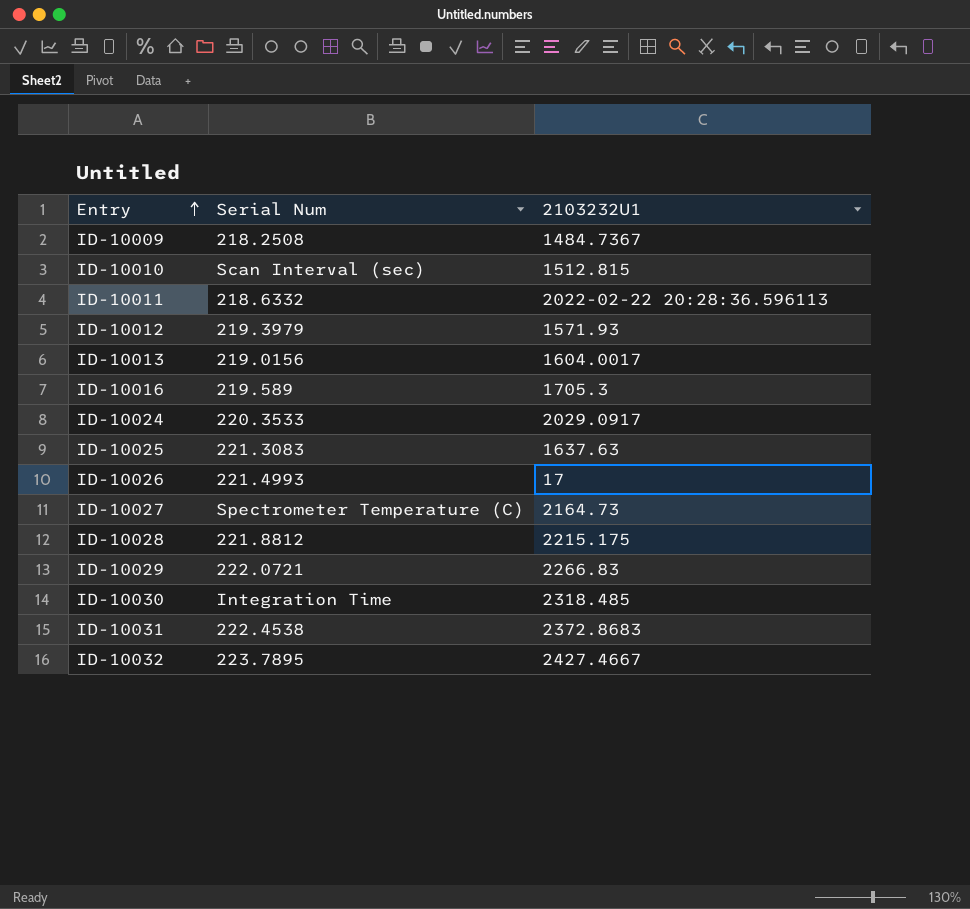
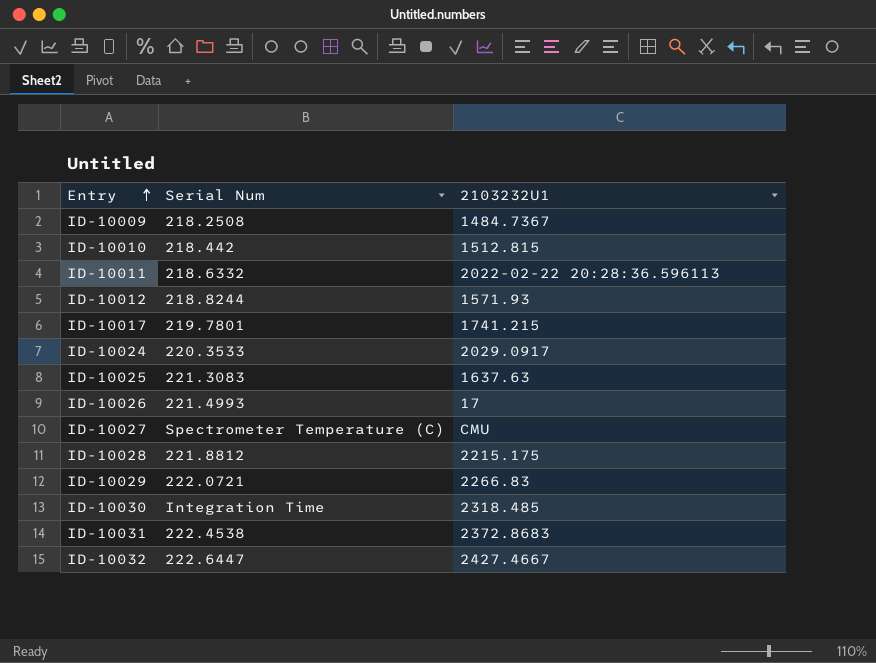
row ID-10013: 219.0156 | 1604.0017 -> none
row ID-10016: 219.589 | 1705.3 -> none
ID-10010 | Serial Num: Scan Interval (sec) -> 218.442
ID-10012 | Serial Num: 219.3979 -> 218.8244
row ID-10017: none -> 219.7801 | 1741.215
ID-10027 | 2103232U1: 2164.73 -> CMU
ID-10032 | Serial Num: 223.7895 -> 222.6447

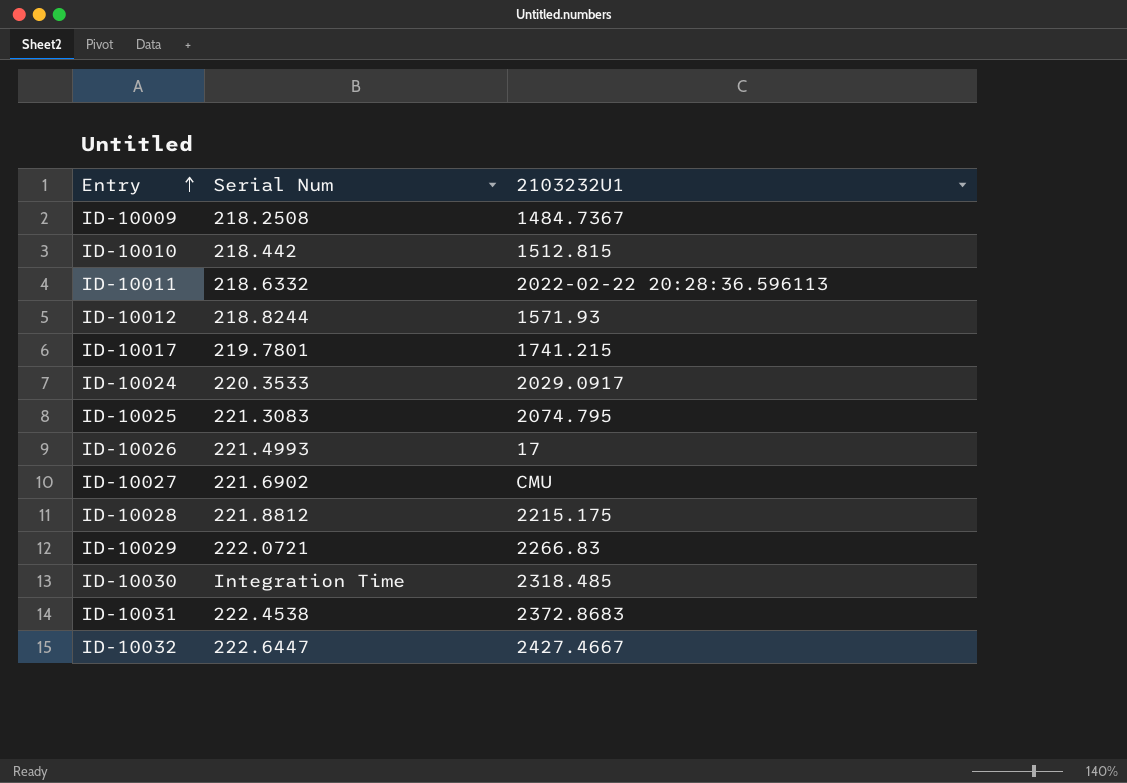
ID-10025 | 2103232U1: 1637.63 -> 2074.795
ID-10027 | Serial Num: Spectrometer Temperature (C) -> 221.6902

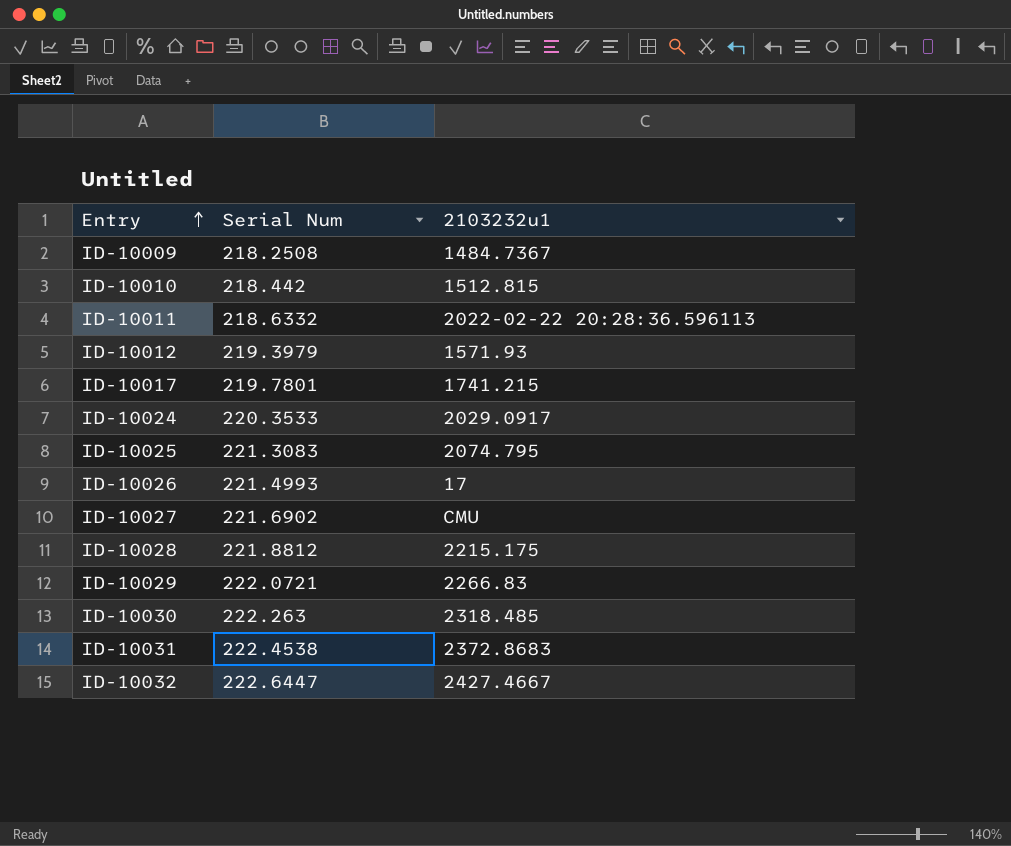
column name: 2103232U1 -> 2103232u1
ID-10012 | Serial Num: 218.8244 -> 219.3979
ID-10030 | Serial Num: Integration Time -> 222.263

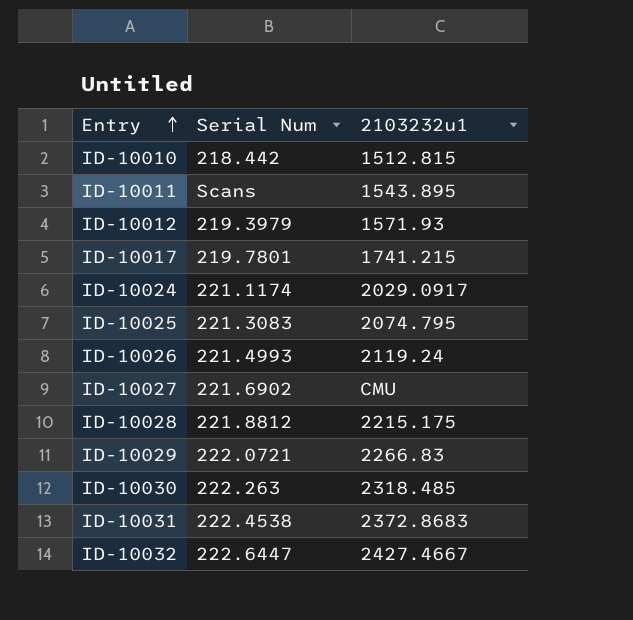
row ID-10009: 218.2508 | 1484.7367 -> none
ID-10011 | Serial Num: 218.6332 -> Scans
ID-10011 | 2103232u1: 2022-02-22 20:28:36.596113 -> 1543.895
ID-10024 | Serial Num: 220.3533 -> 221.1174
ID-10026 | 2103232u1: 17 -> 2119.24

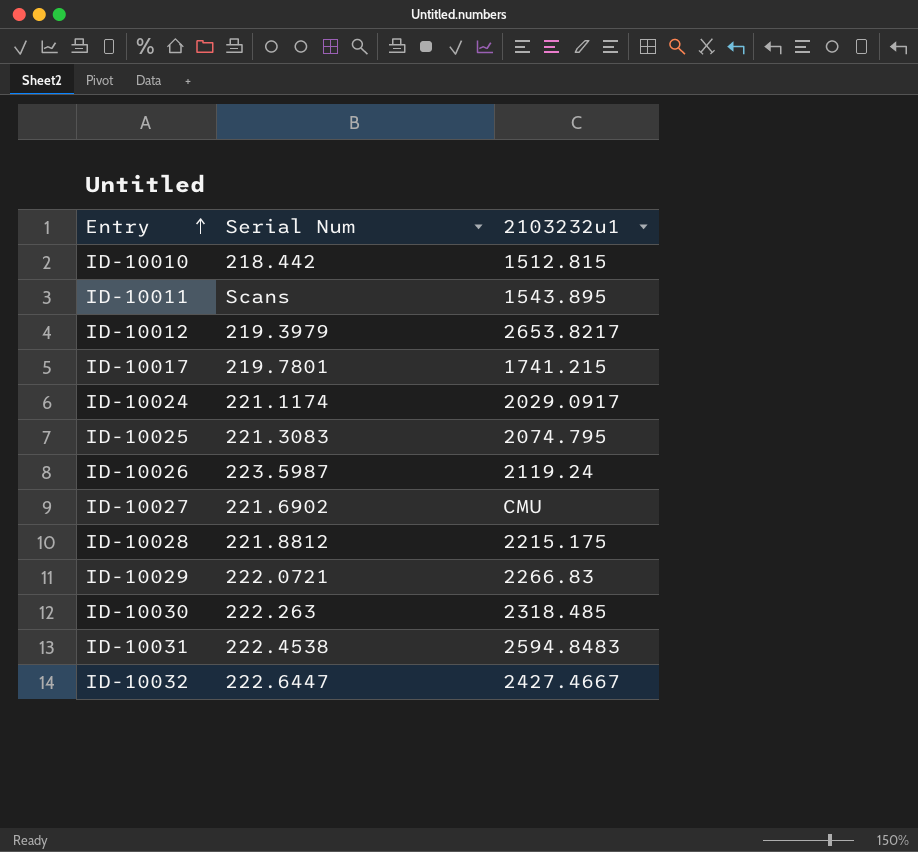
ID-10012 | 2103232u1: 1571.93 -> 2653.8217
ID-10026 | Serial Num: 221.4993 -> 223.5987
ID-10031 | 2103232u1: 2372.8683 -> 2594.8483

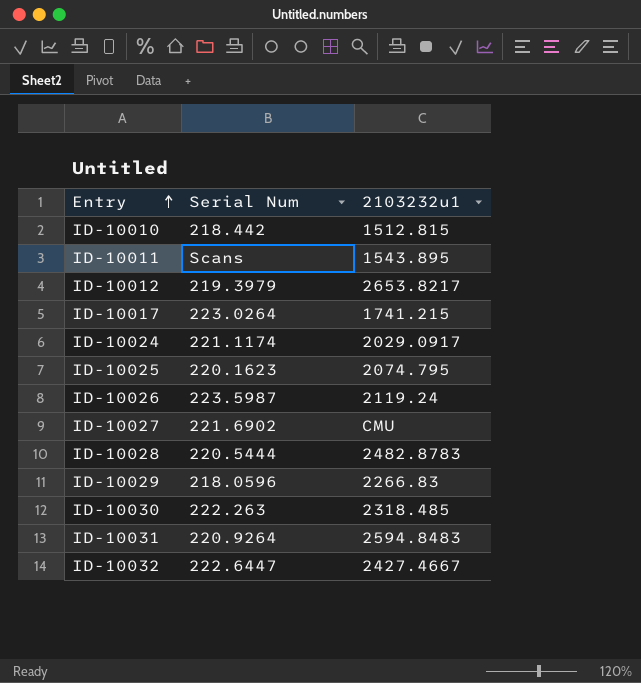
ID-10017 | Serial Num: 219.7801 -> 223.0264
ID-10025 | Serial Num: 221.3083 -> 220.1623
ID-10028 | Serial Num: 221.8812 -> 220.5444
ID-10028 | 2103232u1: 2215.175 -> 2482.8783
ID-10029 | Serial Num: 222.0721 -> 218.0596
ID-10031 | Serial Num: 222.4538 -> 220.9264

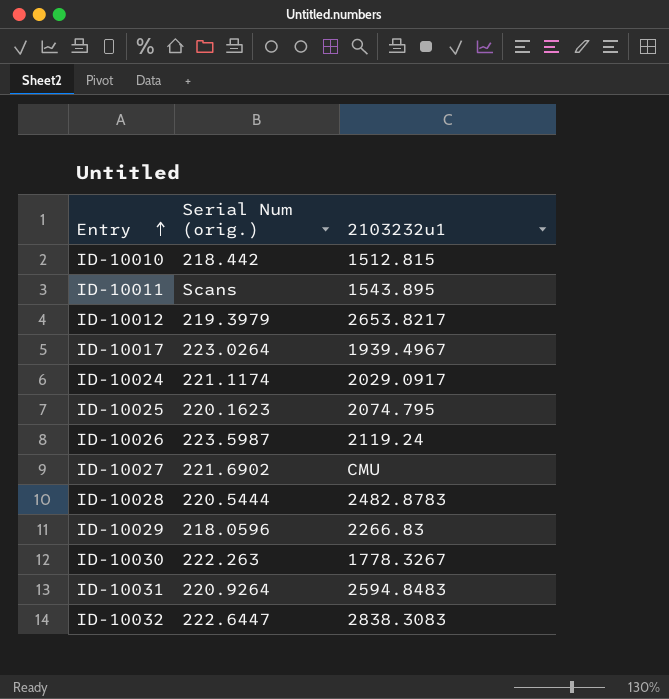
column name: Serial Num -> Serial Num (orig.)
ID-10017 | 2103232u1: 1741.215 -> 1939.4967
ID-10030 | 2103232u1: 2318.485 -> 1778.3267
ID-10032 | 2103232u1: 2427.4667 -> 2838.3083

